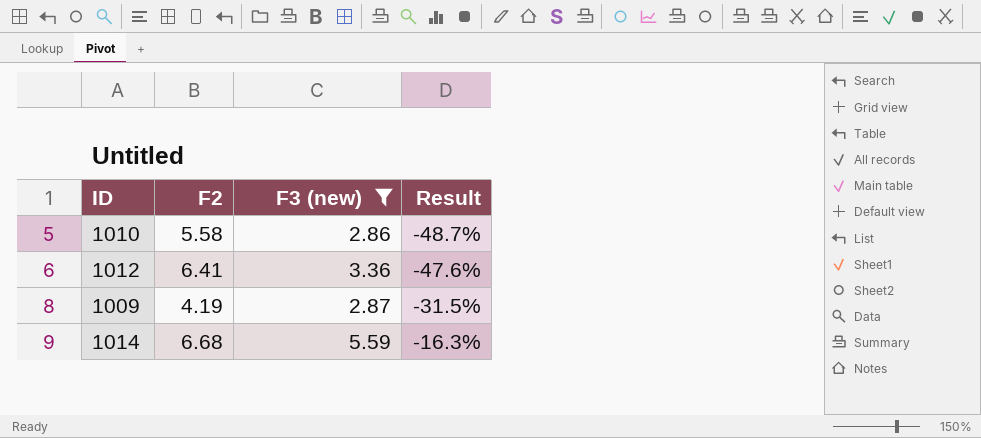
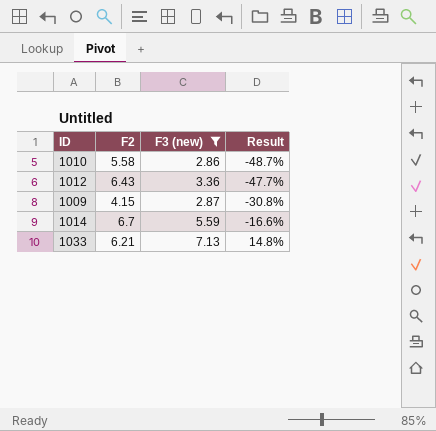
1012 | F2: 6.41 -> 6.43
1012 | Result: -47.6% -> -47.7%
1009 | F2: 4.19 -> 4.15
1009 | Result: -31.5% -> -30.8%
1014 | F2: 6.68 -> 6.7
1014 | Result: -16.3% -> -16.6%
row 1033: none -> 6.21 | 7.13 | 14.8%

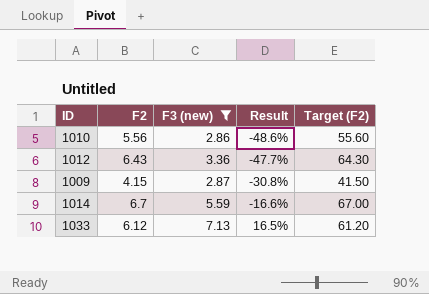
column Target (F2) | formula: none -> [F2] * 10
1010 | F2: 5.58 -> 5.56
1010 | Result: -48.7% -> -48.6%
1033 | F2: 6.21 -> 6.12
1033 | Result: 14.8% -> 16.5%

